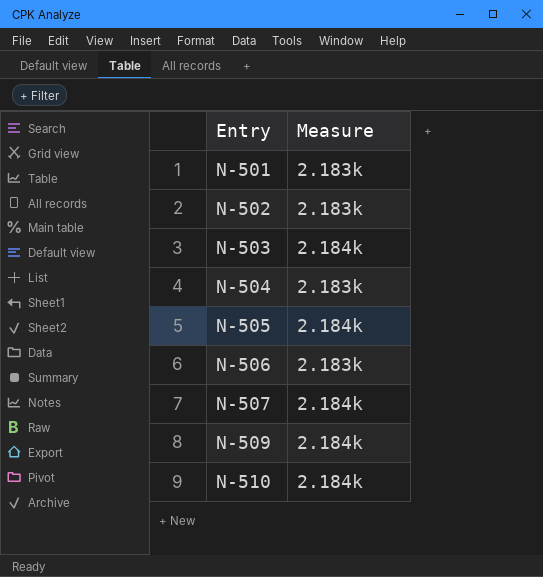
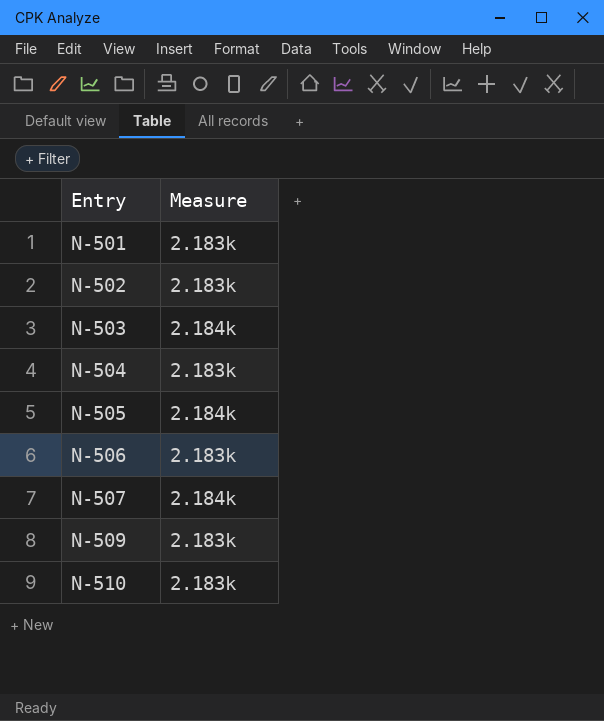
N-509 | Measure: 2.184k -> 2.183k
N-510 | Measure: 2.184k -> 2.183k

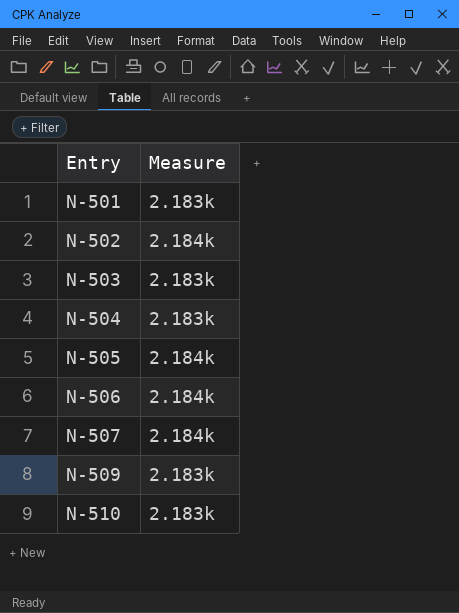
N-502 | Measure: 2.183k -> 2.184k
N-503 | Measure: 2.184k -> 2.183k
N-506 | Measure: 2.183k -> 2.184k

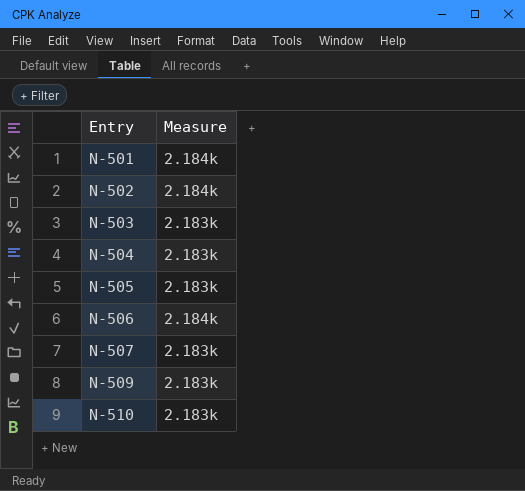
N-501 | Measure: 2.183k -> 2.184k
N-505 | Measure: 2.184k -> 2.183k
N-507 | Measure: 2.184k -> 2.183k

